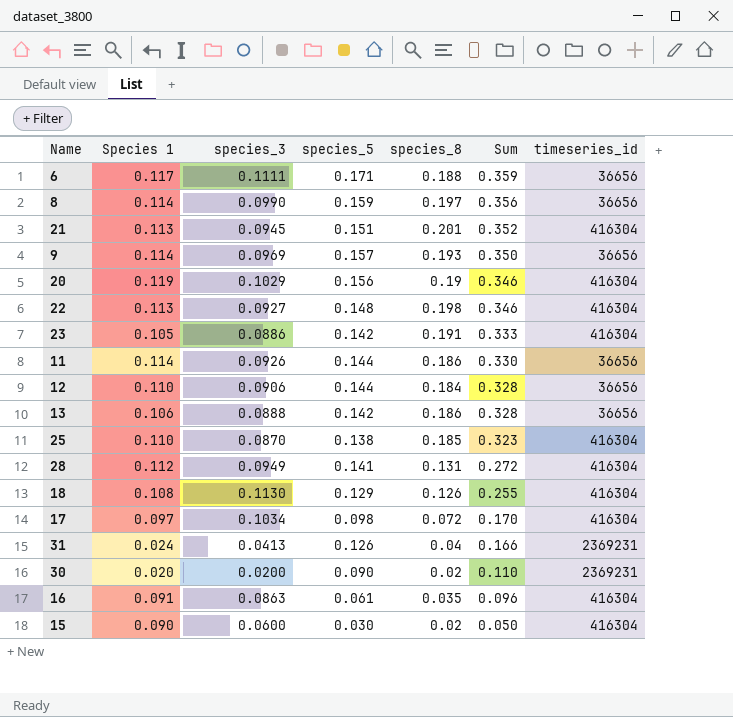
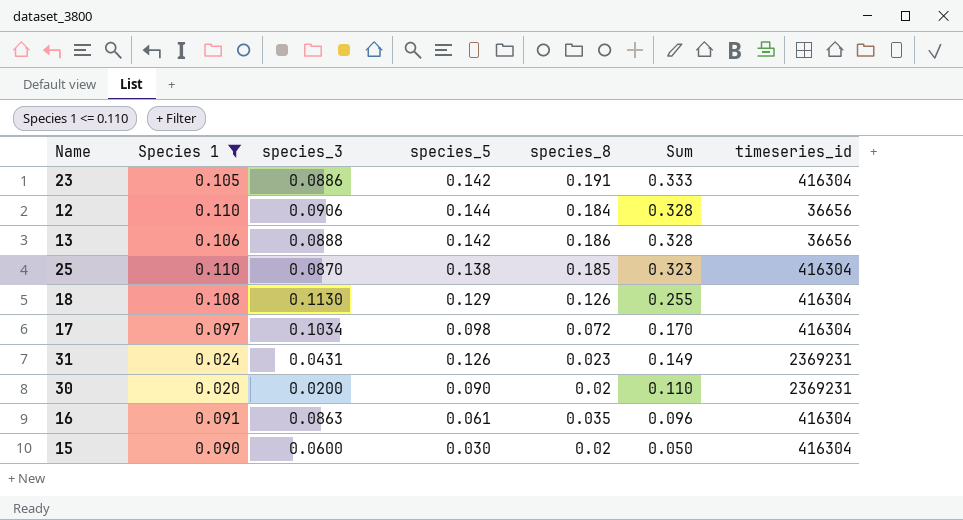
filter: none -> Species 1 <= 0.110
31 | species_3: 0.0413 -> 0.0431
31 | species_8: 0.04 -> 0.023
31 | Sum: 0.166 -> 0.149

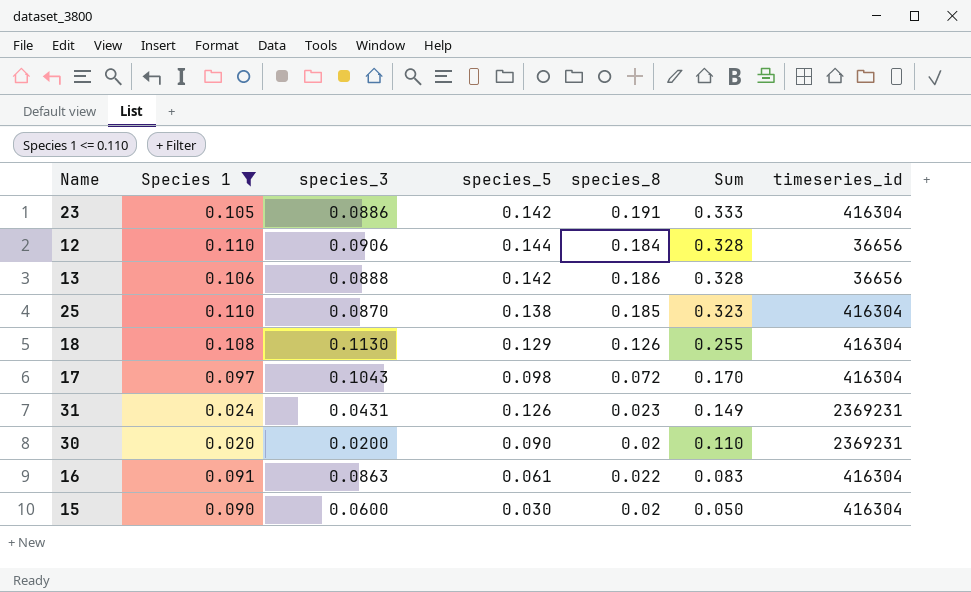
17 | species_3: 0.1034 -> 0.1043
16 | species_8: 0.035 -> 0.022
16 | Sum: 0.096 -> 0.083

